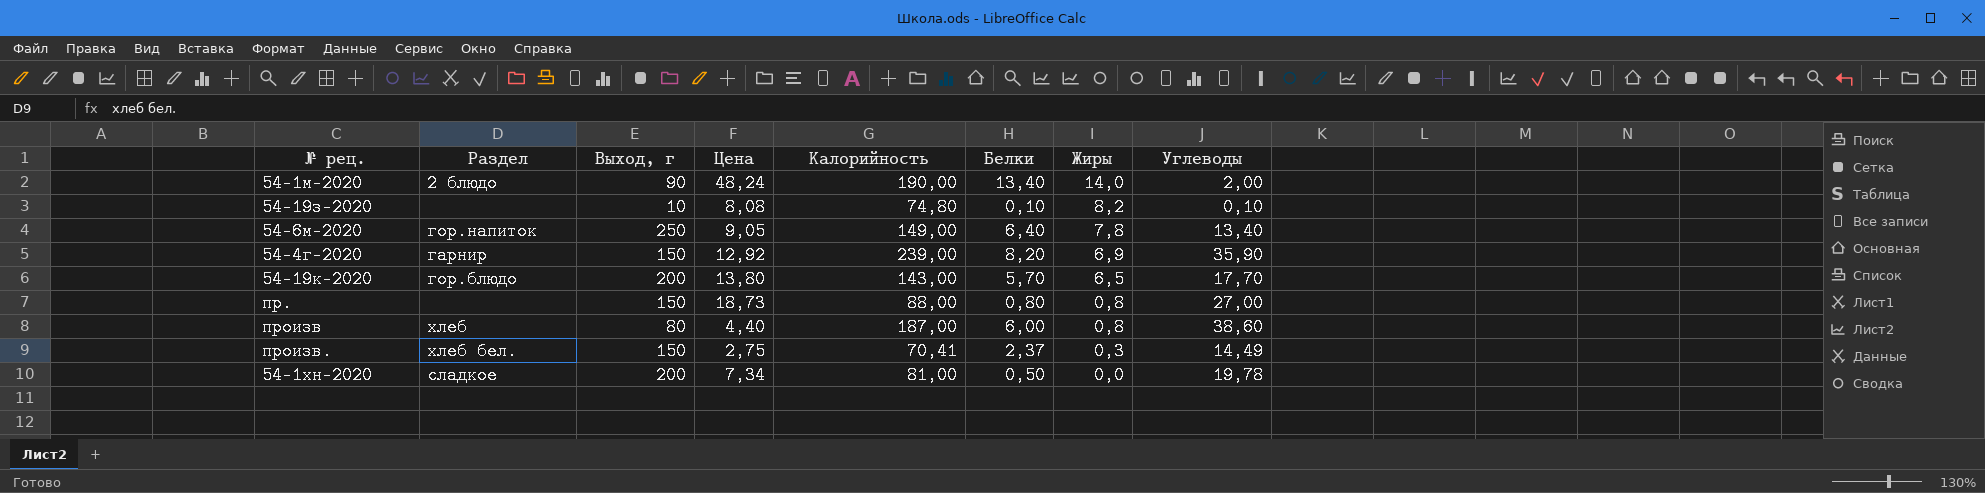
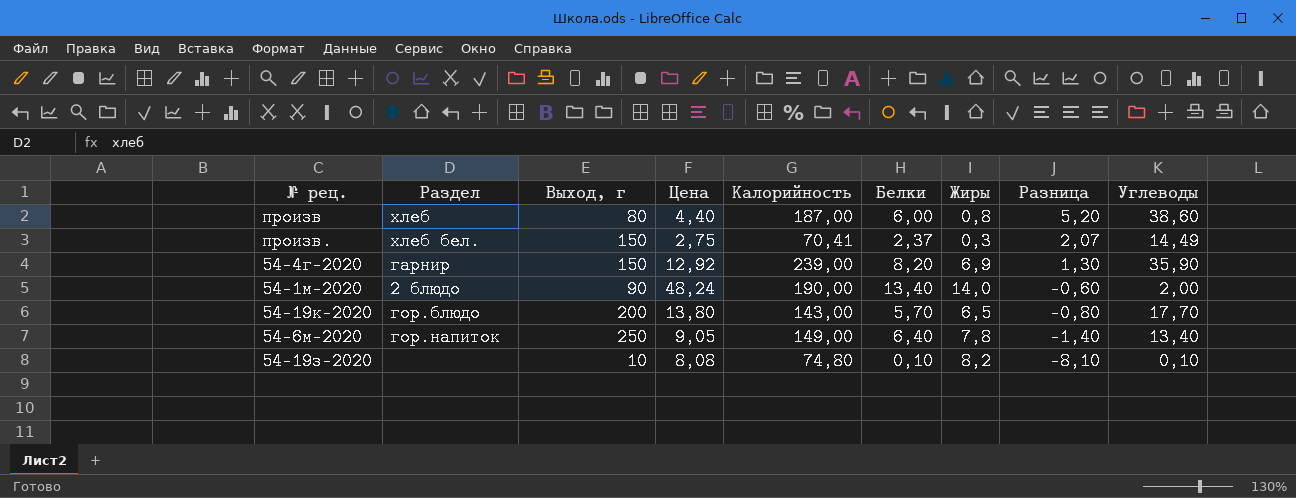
row order: Жиры descending -> Разница descending
column Разница | formula: none -> [Белки] - [Жиры]
row пр.: none | 150 | 18,73 | 88,00 | 0,80 | 0,8 | 27,00 -> none
row 54-1хн-2020: сладкое | 200 | 7,34 | 81,00 | 0,50 | 0,0 | 19,78 -> none

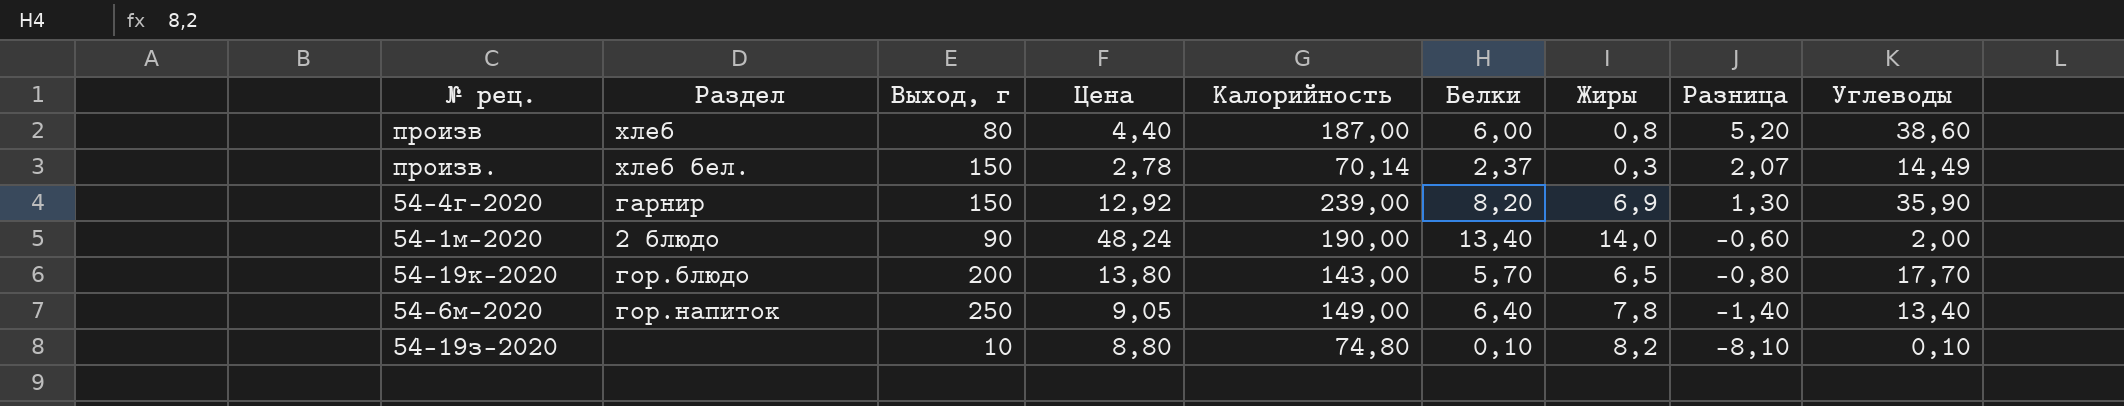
произв. | Цена: 2,75 -> 2,78
произв. | Калорийность: 70,41 -> 70,14
54-19з-2020 | Цена: 8,08 -> 8,80

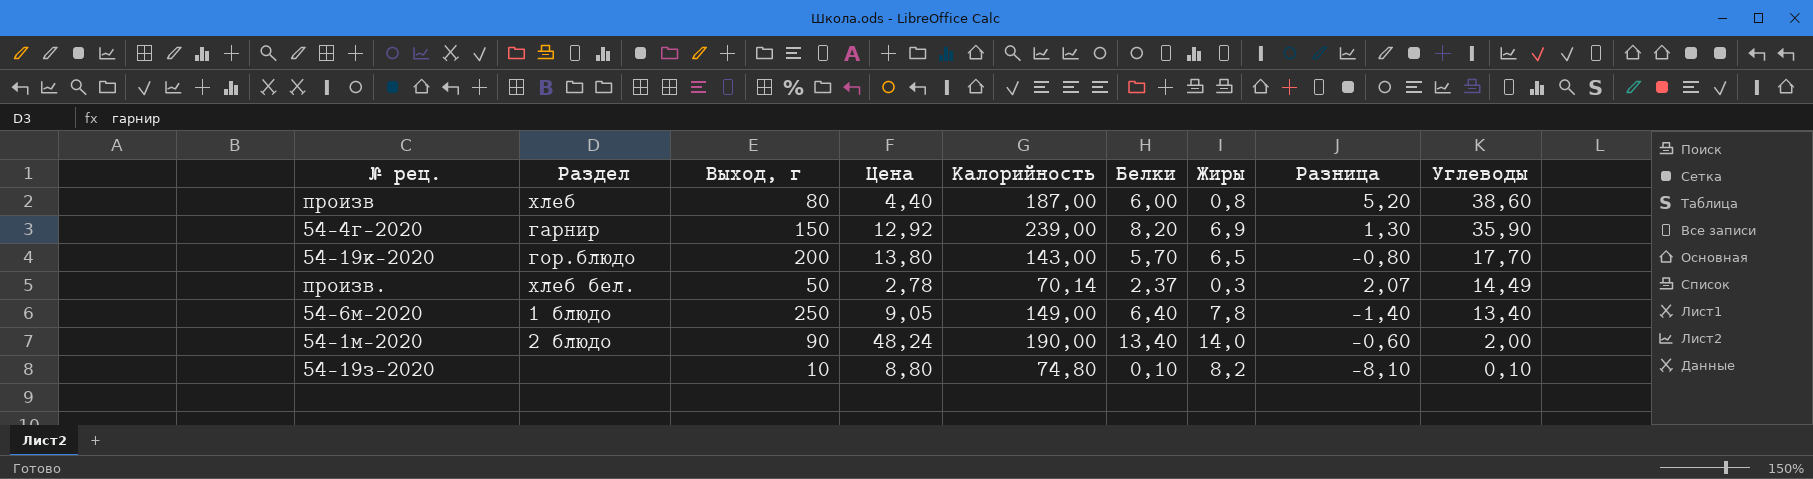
row order: Разница descending -> Углеводы descending
произв. | Выход, г: 150 -> 50
54-6м-2020 | Раздел: гор.напиток -> 1 блюдо

